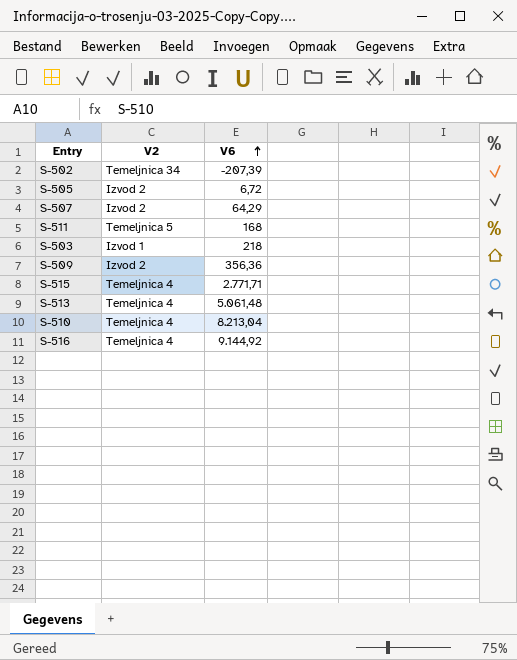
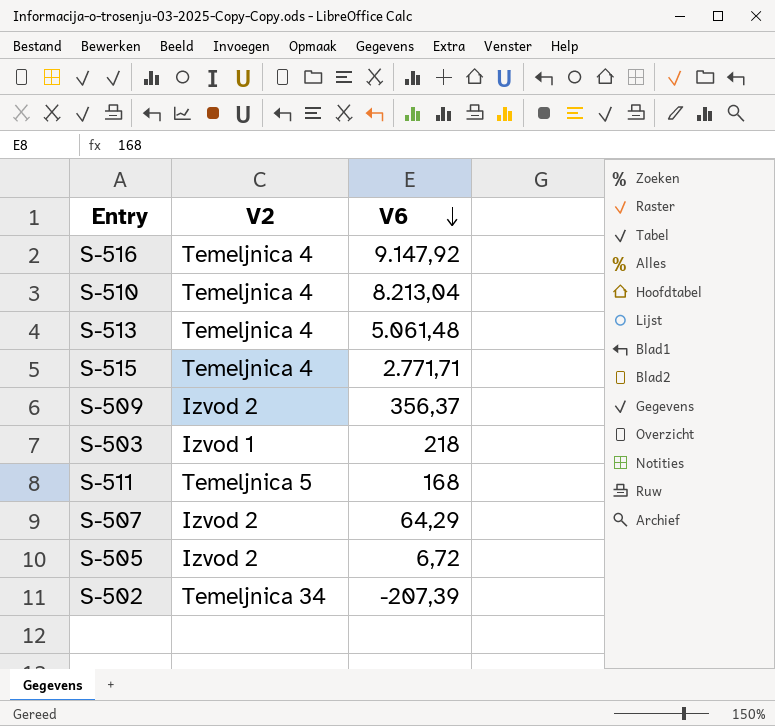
row order: V6 ascending -> V6 descending
S-516 | V6: 9.144,92 -> 9.147,92
S-509 | V6: 356,36 -> 356,37

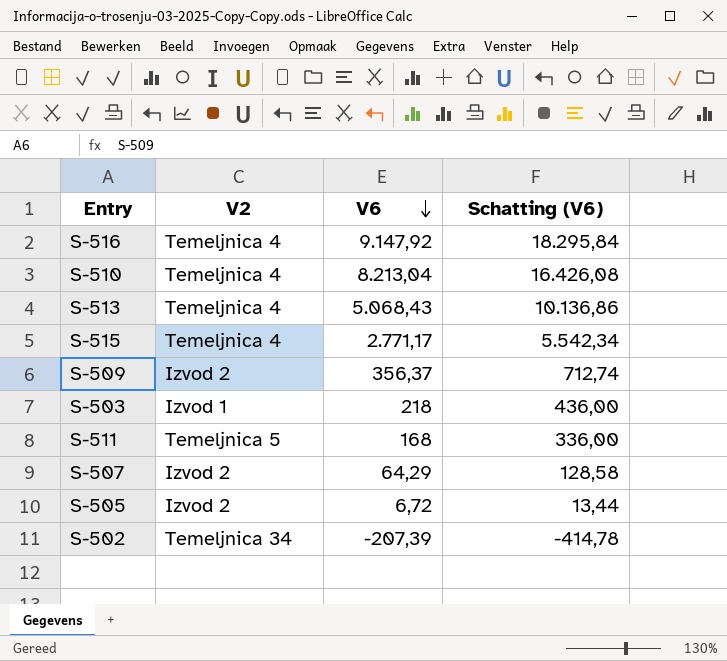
column Schatting (V6) | formula: none -> [V6] * 2
S-513 | V6: 5.061,48 -> 5.068,43
S-515 | V6: 2.771,71 -> 2.771,17

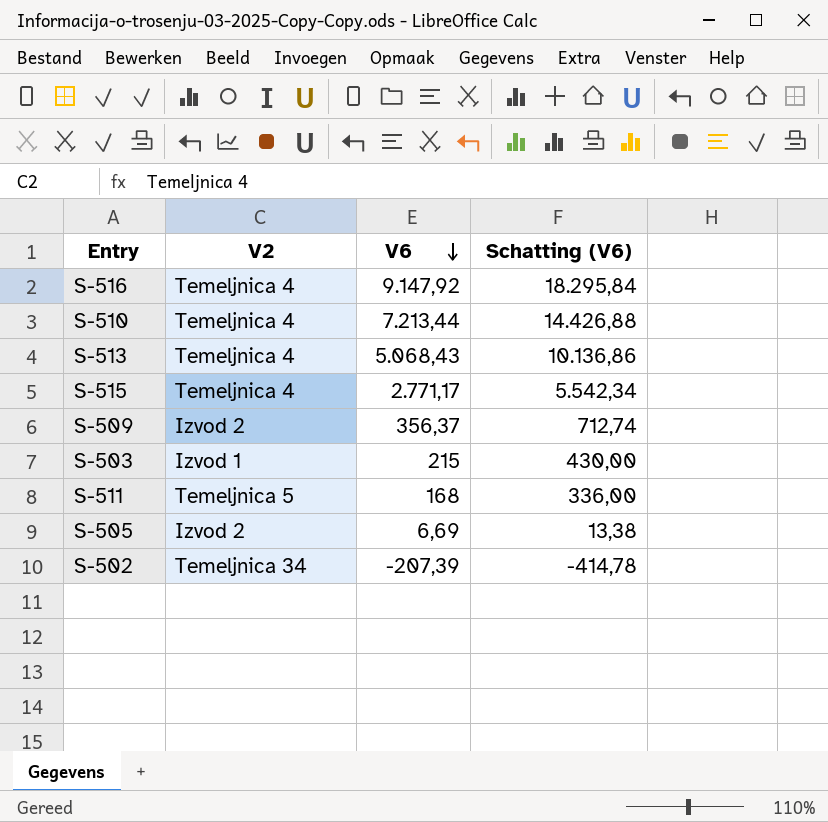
row S-507: Izvod 2 | 64,29 | 128,58 -> none
S-510 | V6: 8.213,04 -> 7.213,44
S-510 | Schatting (V6): 16.426,08 -> 14.426,88
S-503 | V6: 218 -> 215
S-503 | Schatting (V6): 436,00 -> 430,00
S-505 | V6: 6,72 -> 6,69
S-505 | Schatting (V6): 13,44 -> 13,38

